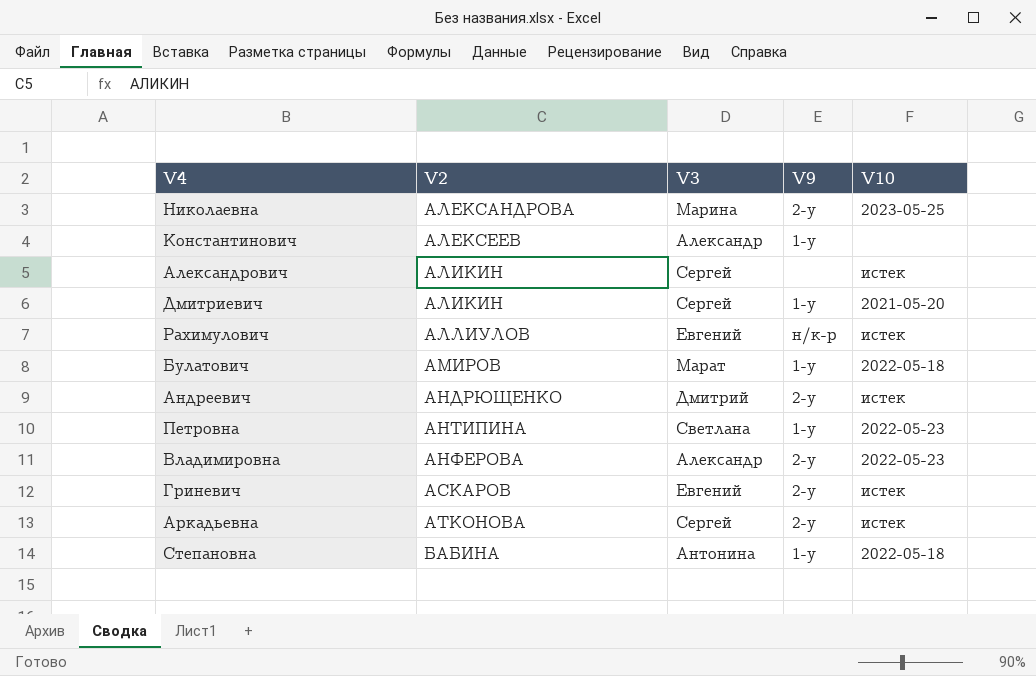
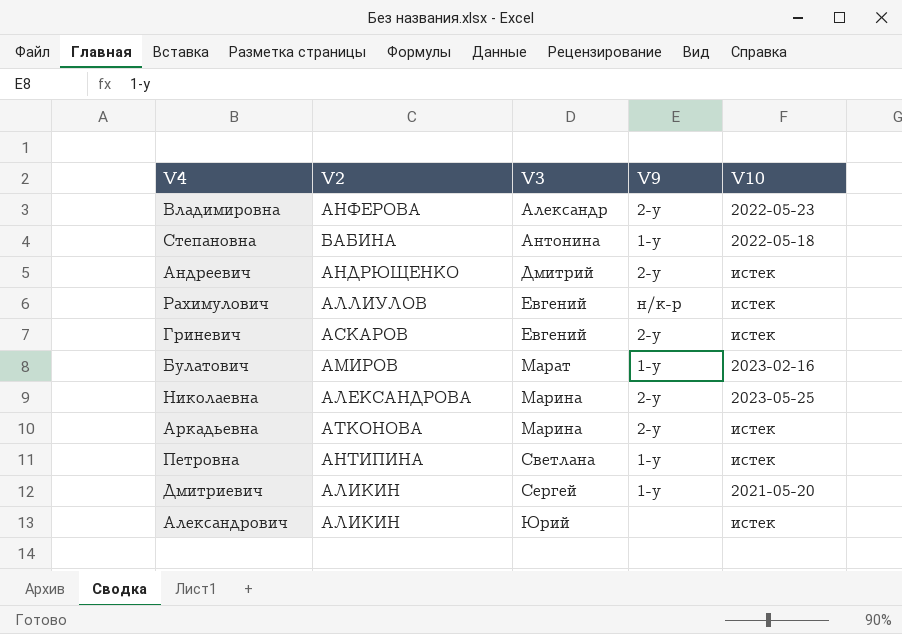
row order: V2 ascending -> V3 ascending
row Константинович: АЛЕКСЕЕВ | Александр | 1-у | none -> none
Булатович | V10: 2022-05-18 -> 2023-02-16
Аркадьевна | V3: Сергей -> Марина
Петровна | V10: 2022-05-23 -> истек
Александрович | V3: Сергей -> Юрий

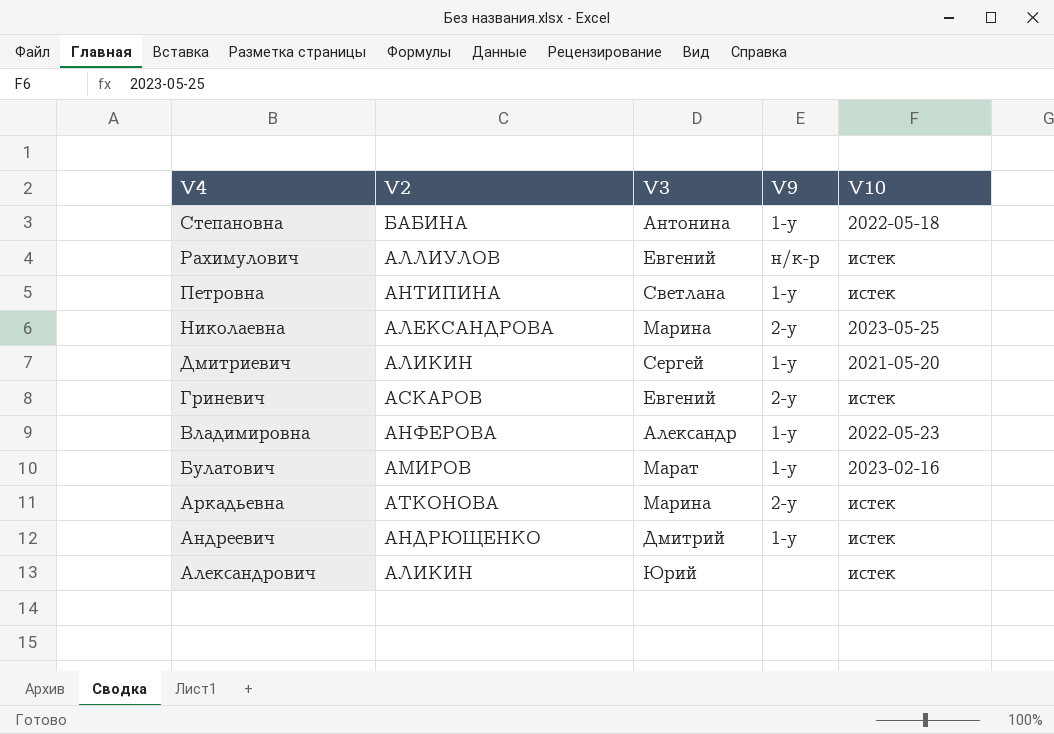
row order: V3 ascending -> V4 descending
Владимировна | V9: 2-у -> 1-у
Андреевич | V9: 2-у -> 1-у

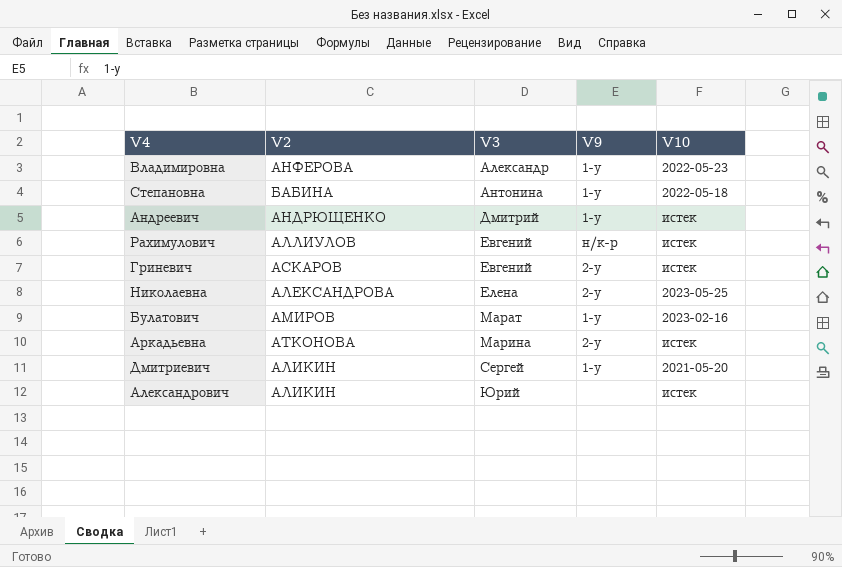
row order: V4 descending -> V3 ascending
row Петровна: АНТИПИНА | Светлана | 1-у | истек -> none
Николаевна | V3: Марина -> Елена

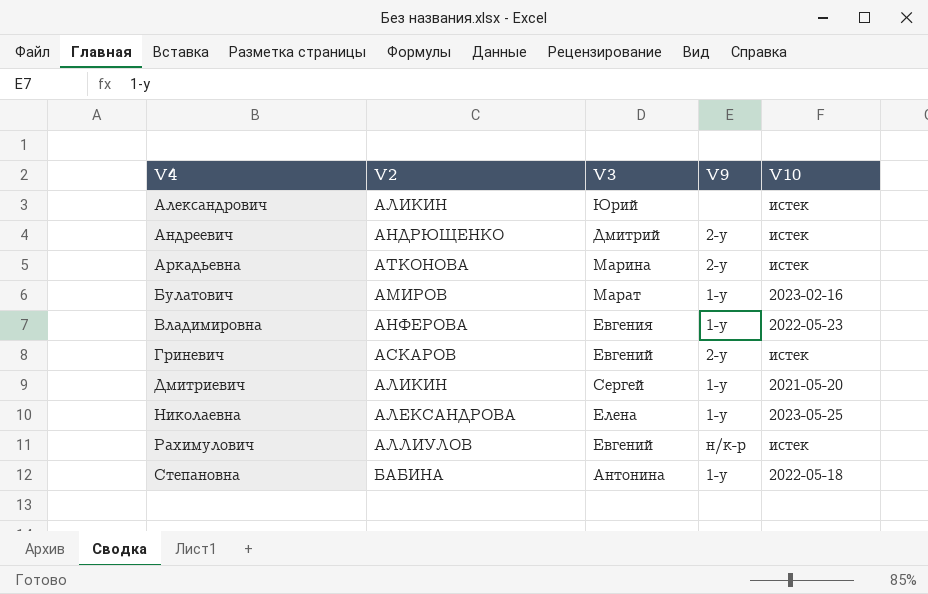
row order: V3 ascending -> V4 ascending
Андреевич | V9: 1-у -> 2-у
Владимировна | V3: Александр -> Евгения
Николаевна | V9: 2-у -> 1-у

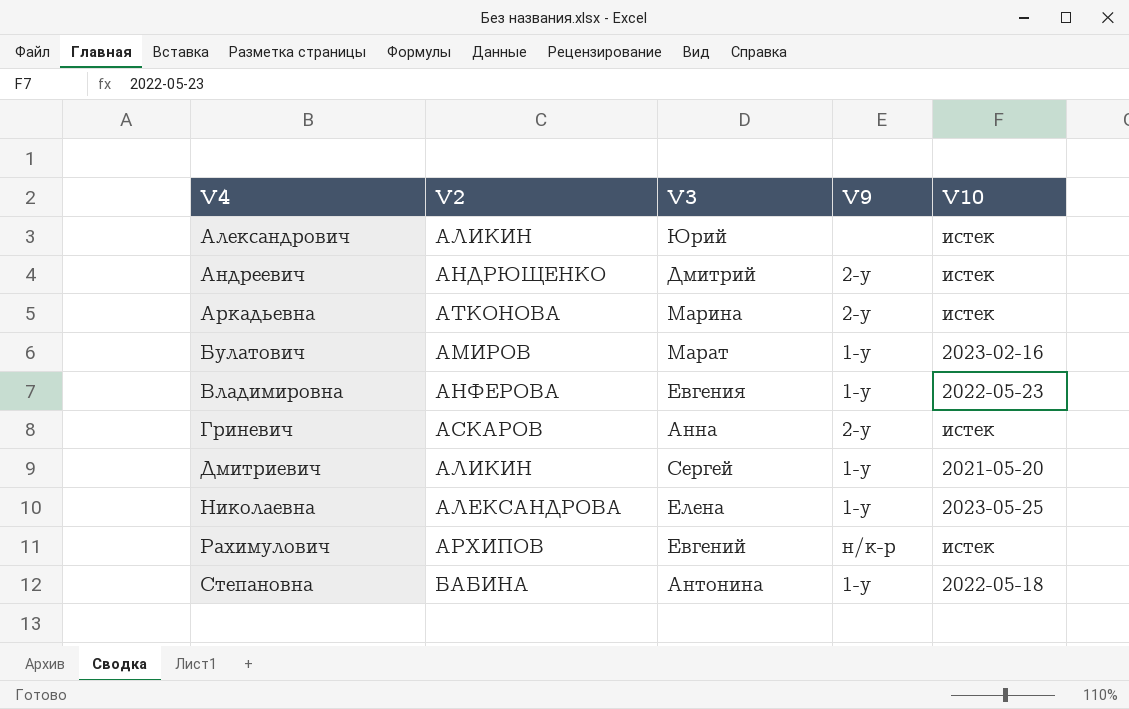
Гриневич | V3: Евгений -> Анна
Рахимулович | V2: АЛЛИУЛОВ -> АРХИПОВ

